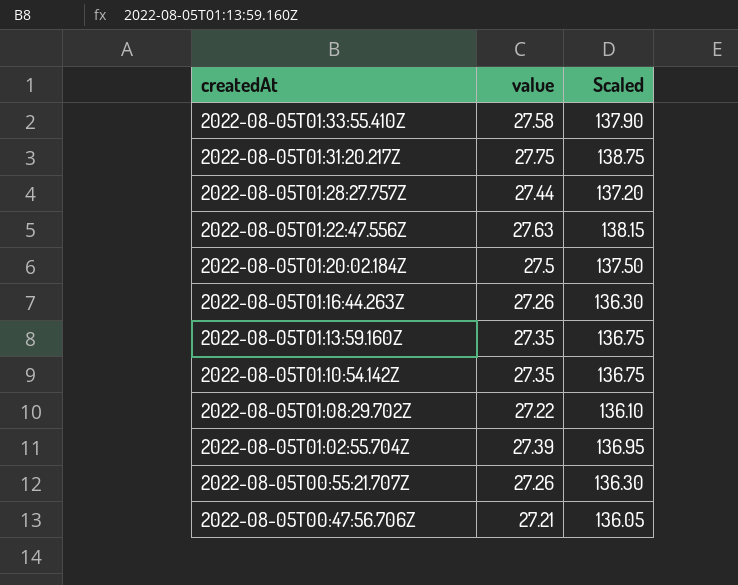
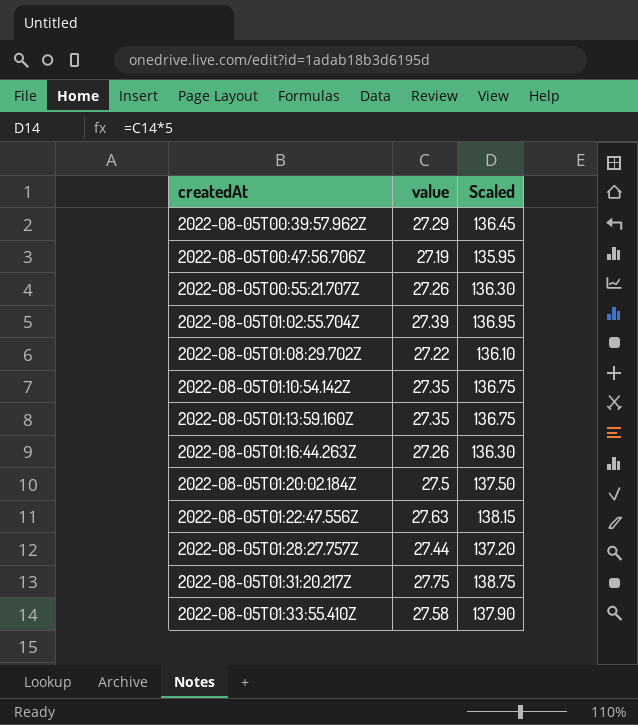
row order: createdAt descending -> createdAt ascending
row 2022-08-05T00:39:57.962Z: none -> 27.29 | 136.45
2022-08-05T00:47:56.706Z | value: 27.21 -> 27.19
2022-08-05T00:47:56.706Z | Scaled: 136.05 -> 135.95

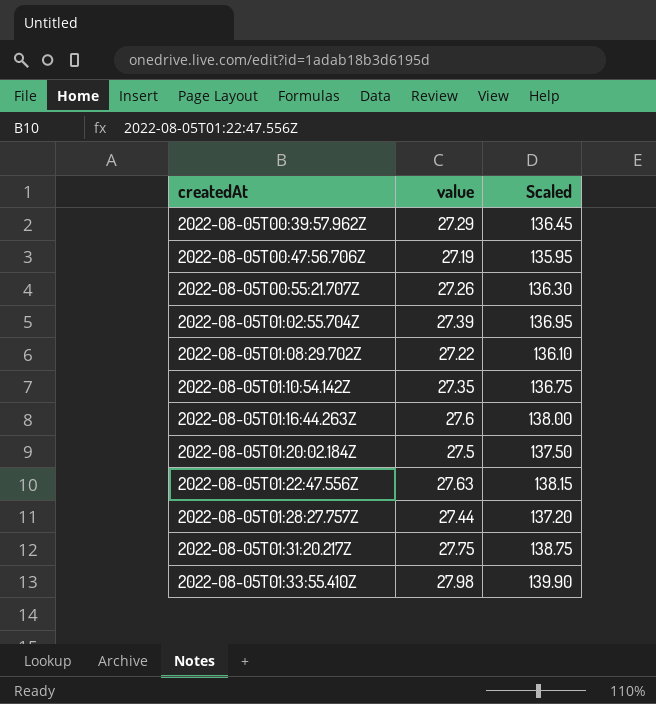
row 2022-08-05T01:13:59.160Z: 27.35 | 136.75 -> none
2022-08-05T01:16:44.263Z | value: 27.26 -> 27.6
2022-08-05T01:16:44.263Z | Scaled: 136.30 -> 138.00
2022-08-05T01:33:55.410Z | value: 27.58 -> 27.98
2022-08-05T01:33:55.410Z | Scaled: 137.90 -> 139.90

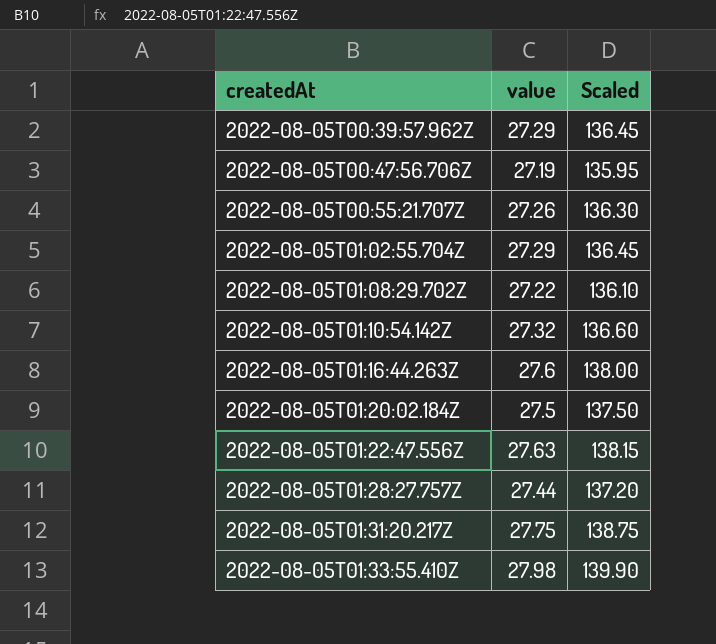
2022-08-05T01:02:55.704Z | value: 27.39 -> 27.29
2022-08-05T01:02:55.704Z | Scaled: 136.95 -> 136.45
2022-08-05T01:10:54.142Z | value: 27.35 -> 27.32
2022-08-05T01:10:54.142Z | Scaled: 136.75 -> 136.60

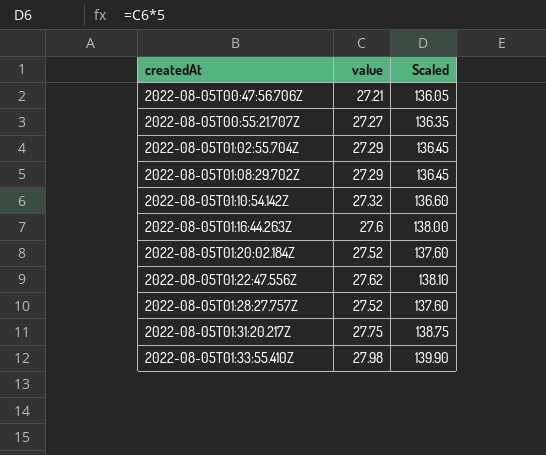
row 2022-08-05T00:39:57.962Z: 27.29 | 136.45 -> none
2022-08-05T00:47:56.706Z | value: 27.19 -> 27.21
2022-08-05T00:47:56.706Z | Scaled: 135.95 -> 136.05
2022-08-05T00:55:21.707Z | value: 27.26 -> 27.27
2022-08-05T00:55:21.707Z | Scaled: 136.30 -> 136.35
2022-08-05T01:08:29.702Z | value: 27.22 -> 27.29
2022-08-05T01:08:29.702Z | Scaled: 136.10 -> 136.45
2022-08-05T01:20:02.184Z | value: 27.5 -> 27.52
2022-08-05T01:20:02.184Z | Scaled: 137.50 -> 137.60
2022-08-05T01:22:47.556Z | value: 27.63 -> 27.62
2022-08-05T01:22:47.556Z | Scaled: 138.15 -> 138.10
2022-08-05T01:28:27.757Z | value: 27.44 -> 27.52
2022-08-05T01:28:27.757Z | Scaled: 137.20 -> 137.60

